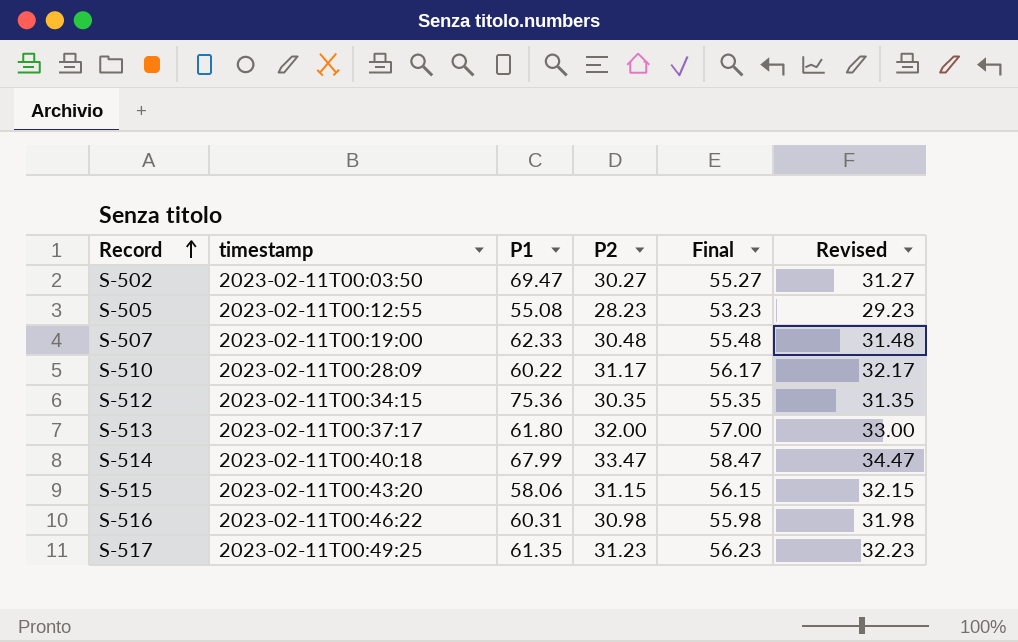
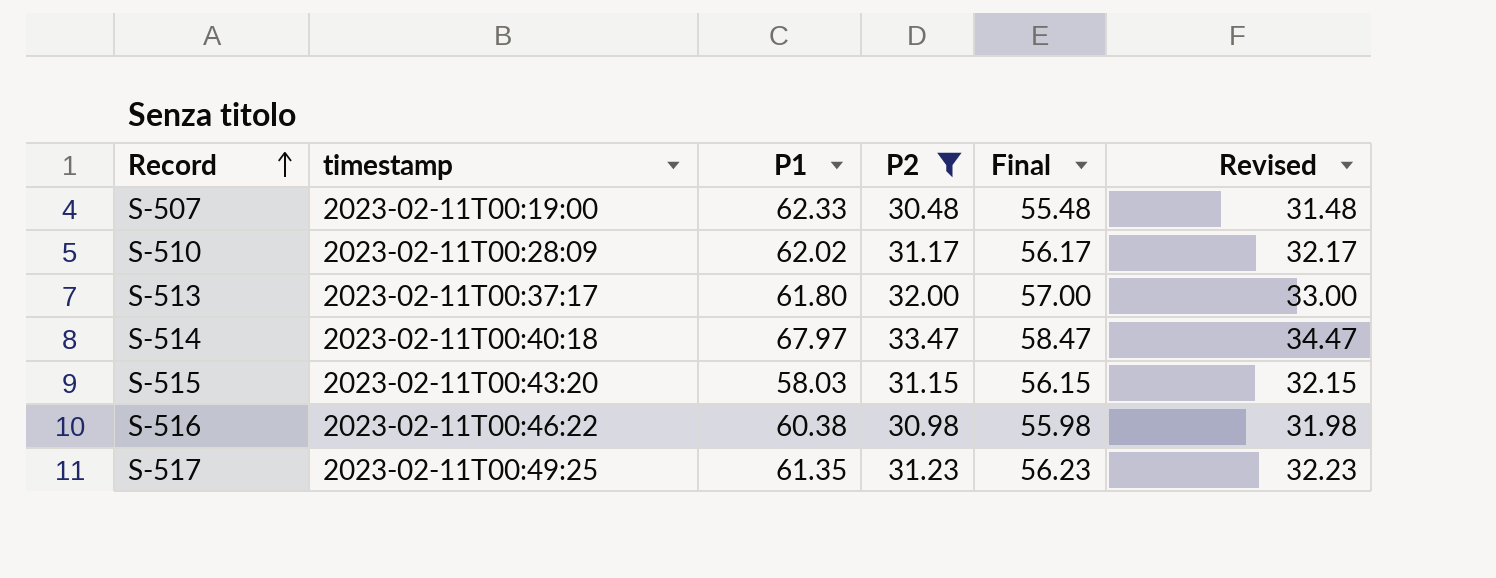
filter: none -> P2 >= 30.48
S-510 | P1: 60.22 -> 62.02
S-514 | P1: 67.99 -> 67.97
S-515 | P1: 58.06 -> 58.03
S-516 | P1: 60.31 -> 60.38

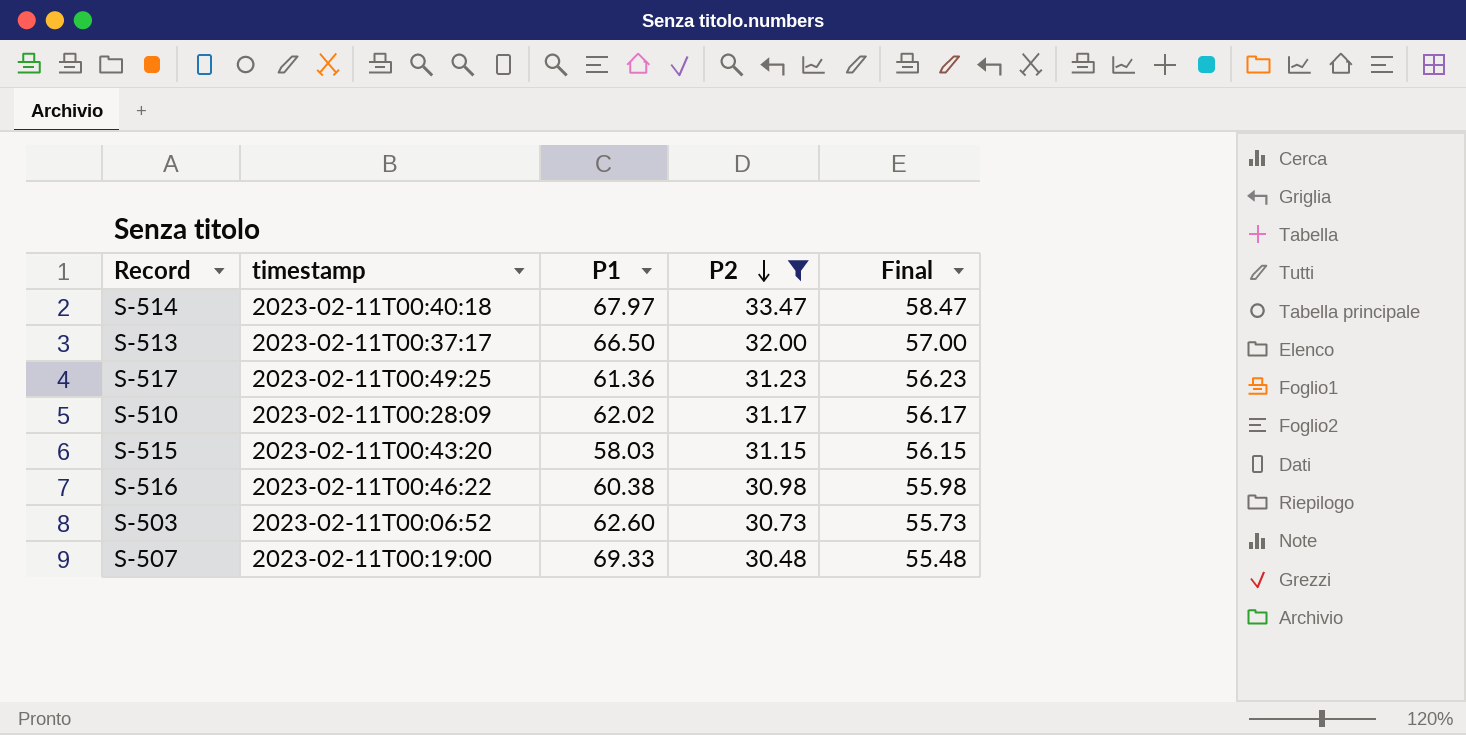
row order: Record ascending -> P2 descending
column Revised | formula: [P2] + 1 -> none
S-513 | P1: 61.80 -> 66.50
S-517 | P1: 61.35 -> 61.36
row S-503: none -> 2023-02-11T00:06:52 | 62.60 | 30.73 | 55.73
S-507 | P1: 62.33 -> 69.33

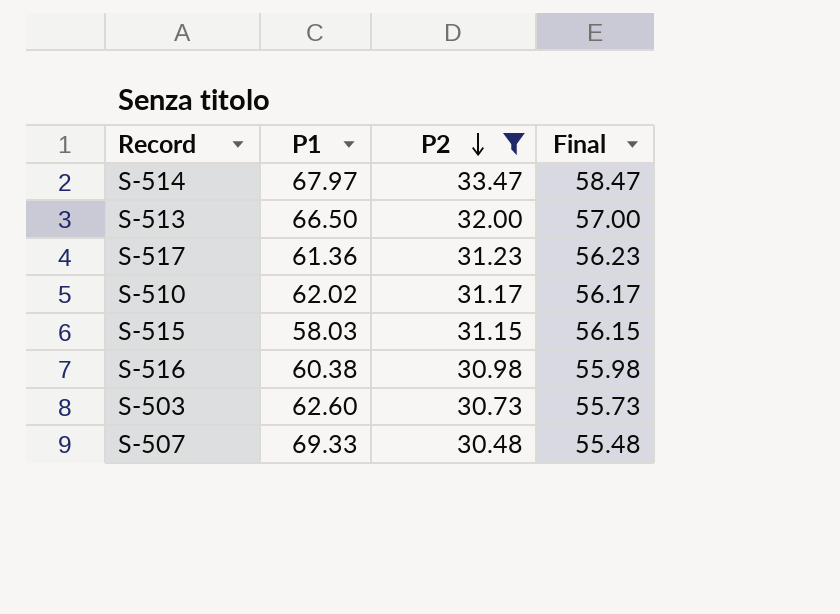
column timestamp | position: 2 -> none

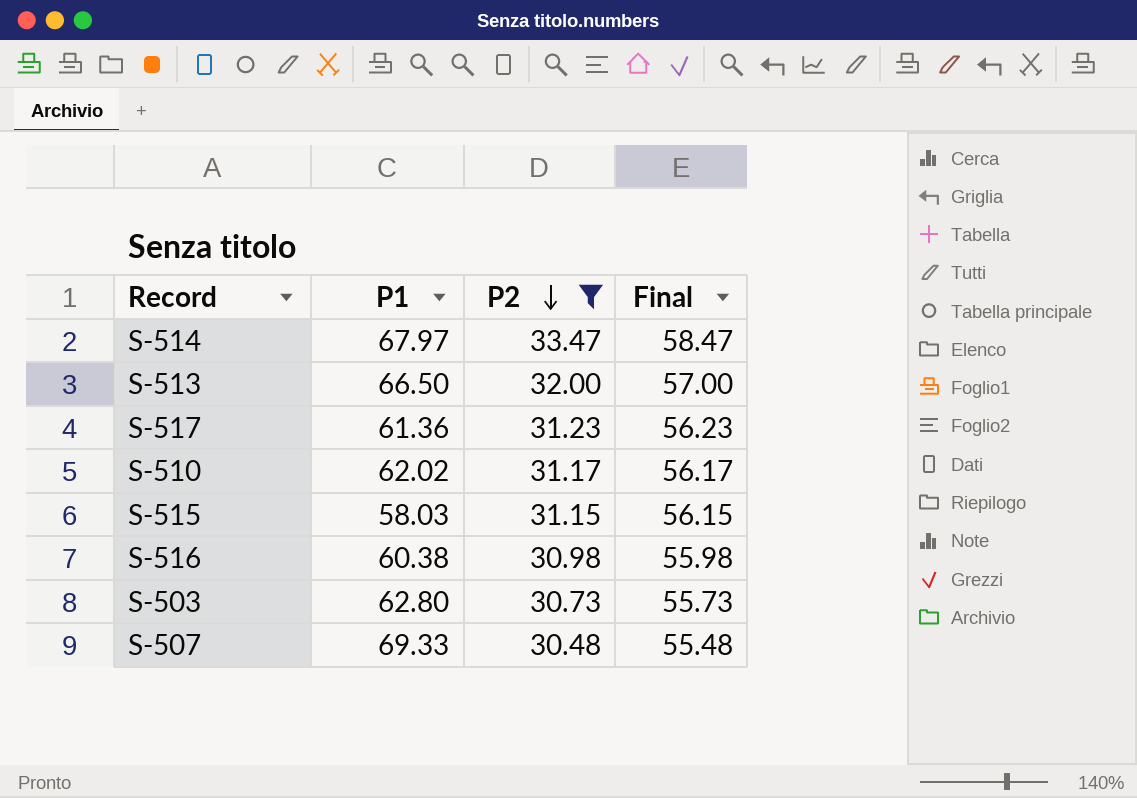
S-503 | P1: 62.60 -> 62.80

